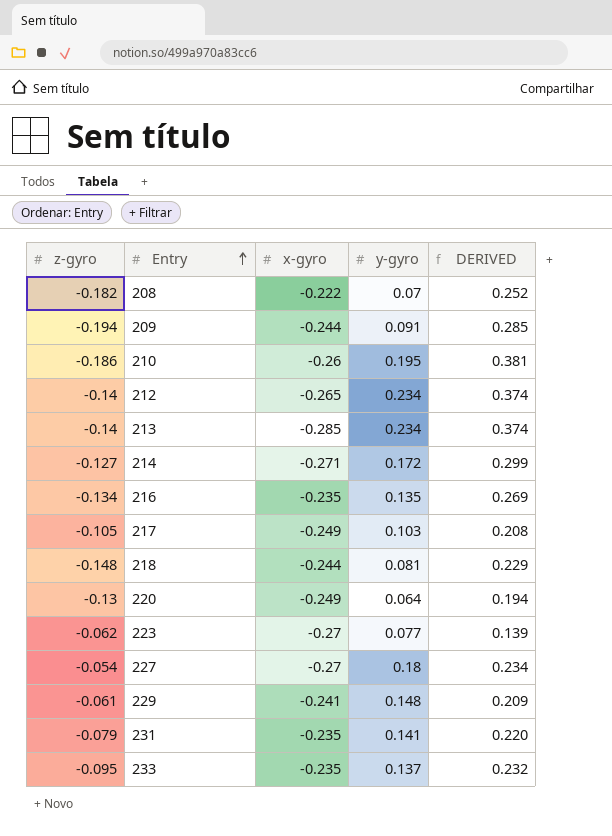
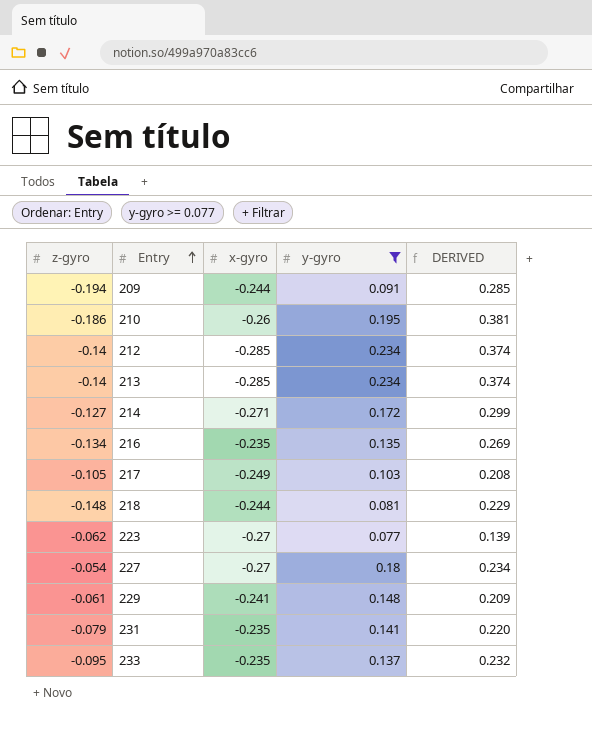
filter: none -> y-gyro >= 0.077
212 | x-gyro: -0.265 -> -0.285

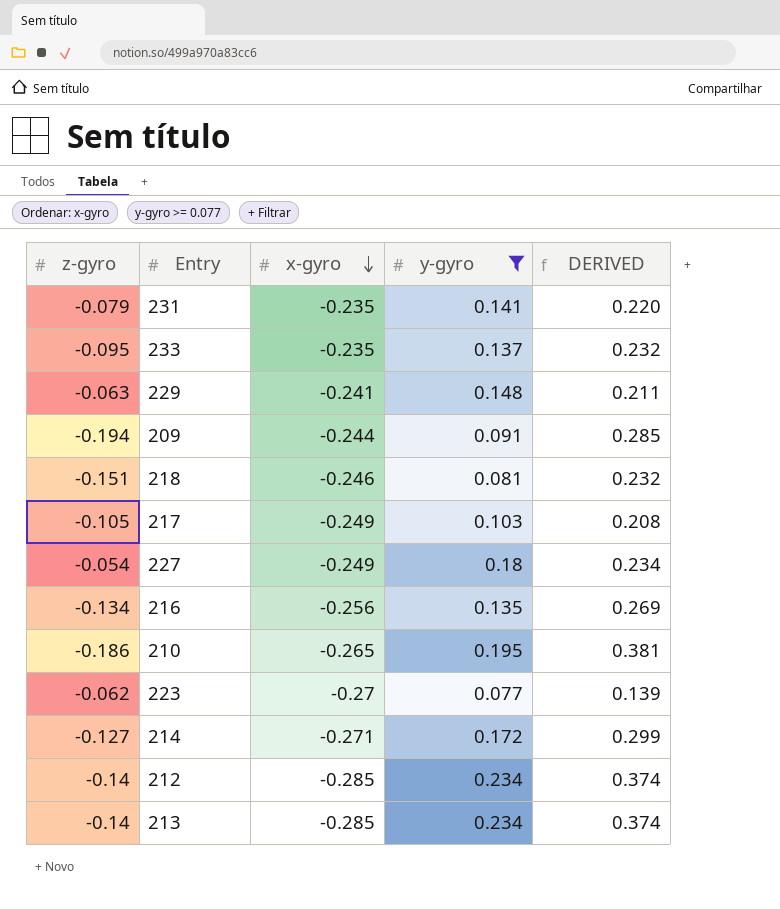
row order: Entry ascending -> x-gyro descending
229 | z-gyro: -0.061 -> -0.063
229 | DERIVED: 0.209 -> 0.211
218 | z-gyro: -0.148 -> -0.151
218 | x-gyro: -0.244 -> -0.246
218 | DERIVED: 0.229 -> 0.232
227 | x-gyro: -0.27 -> -0.249
216 | x-gyro: -0.235 -> -0.256
210 | x-gyro: -0.26 -> -0.265

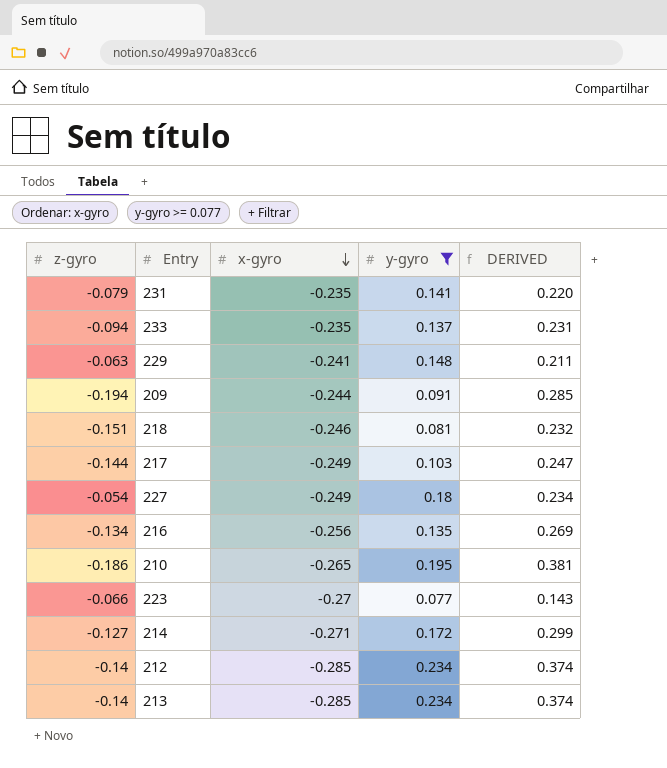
233 | z-gyro: -0.095 -> -0.094
233 | DERIVED: 0.232 -> 0.231
217 | z-gyro: -0.105 -> -0.144
217 | DERIVED: 0.208 -> 0.247
223 | z-gyro: -0.062 -> -0.066
223 | DERIVED: 0.139 -> 0.143

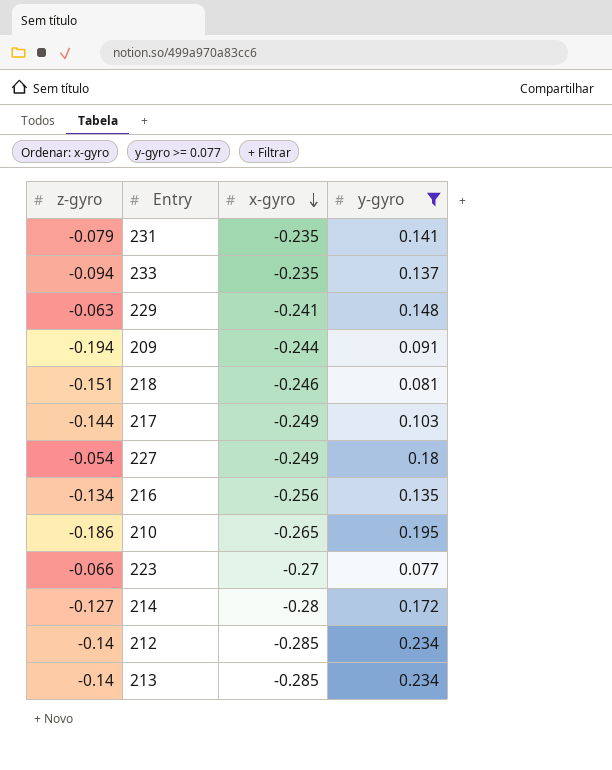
column DERIVED | formula: [y-gyro] - [z-gyro] -> none
214 | x-gyro: -0.271 -> -0.28

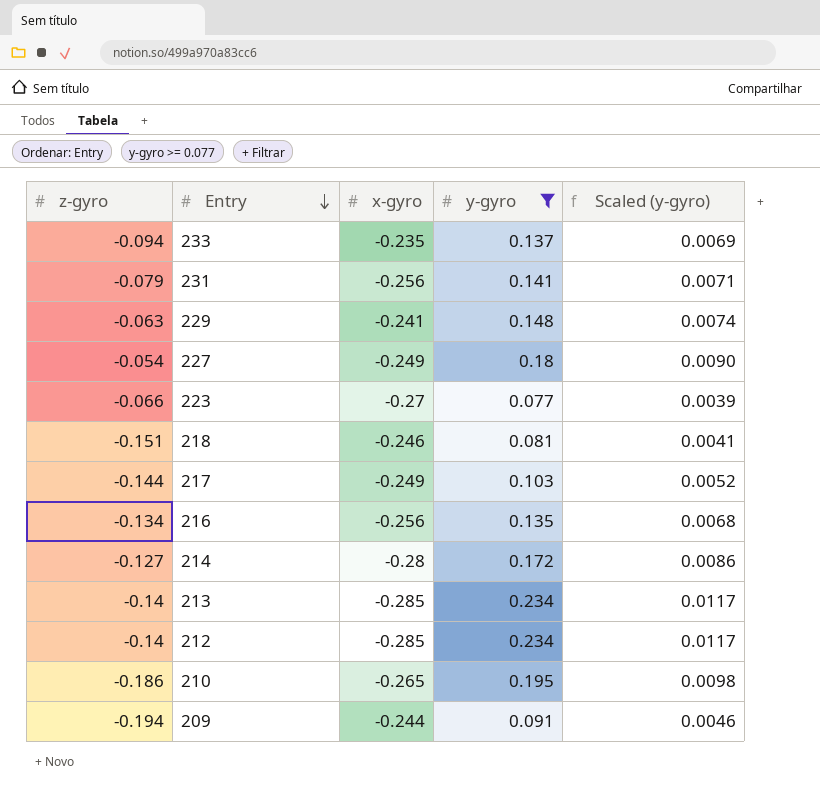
row order: x-gyro descending -> Entry descending
column Scaled (y-gyro) | formula: none -> [y-gyro] * 0.05
231 | x-gyro: -0.235 -> -0.256

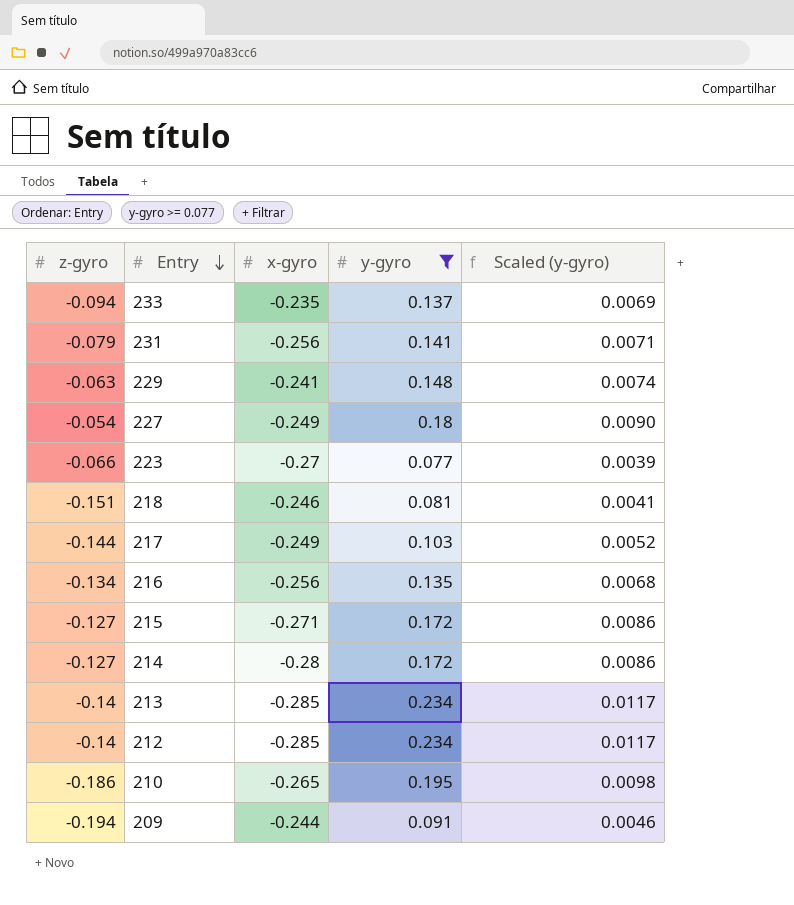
row 215: none -> -0.127 | -0.271 | 0.172 | 0.0086

